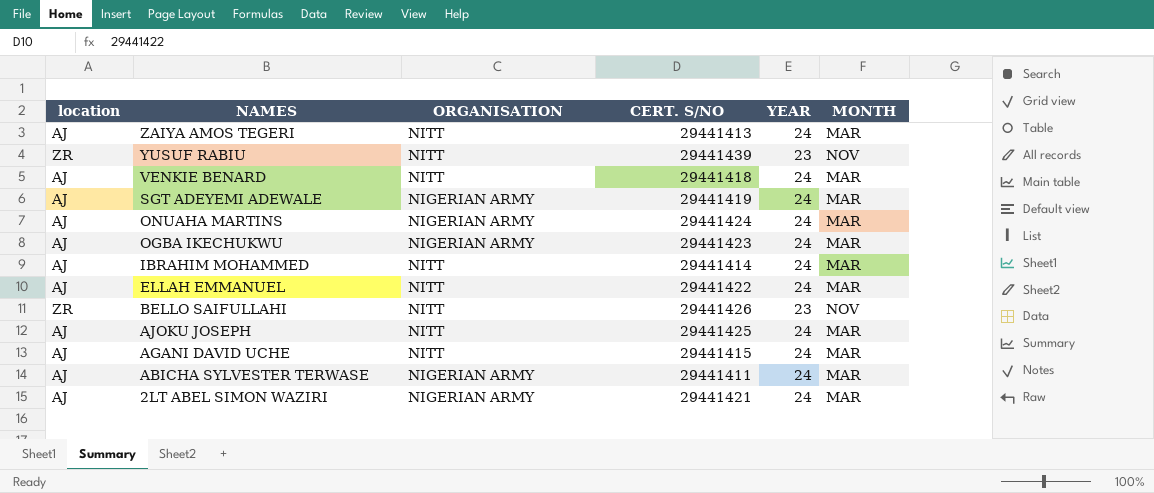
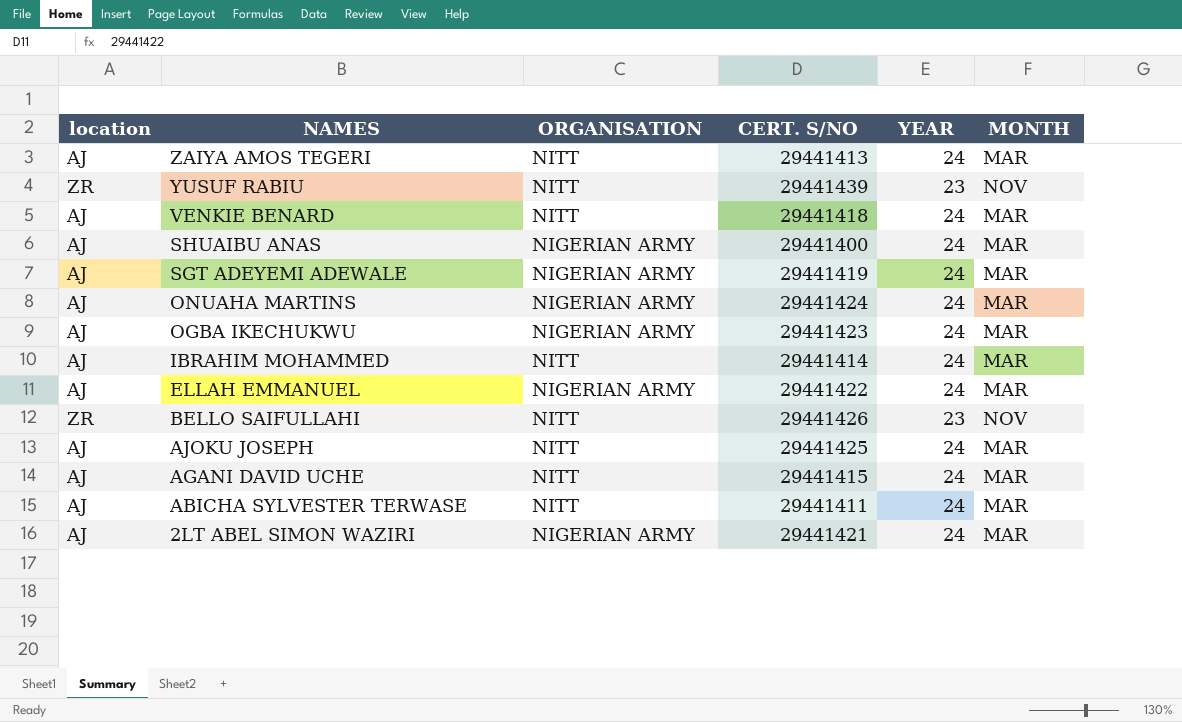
row SHUAIBU ANAS: none -> AJ | NIGERIAN ARMY | 29441400 | 24 | MAR
ELLAH EMMANUEL | ORGANISATION: NITT -> NIGERIAN ARMY
ABICHA SYLVESTER TERWASE | ORGANISATION: NIGERIAN ARMY -> NITT

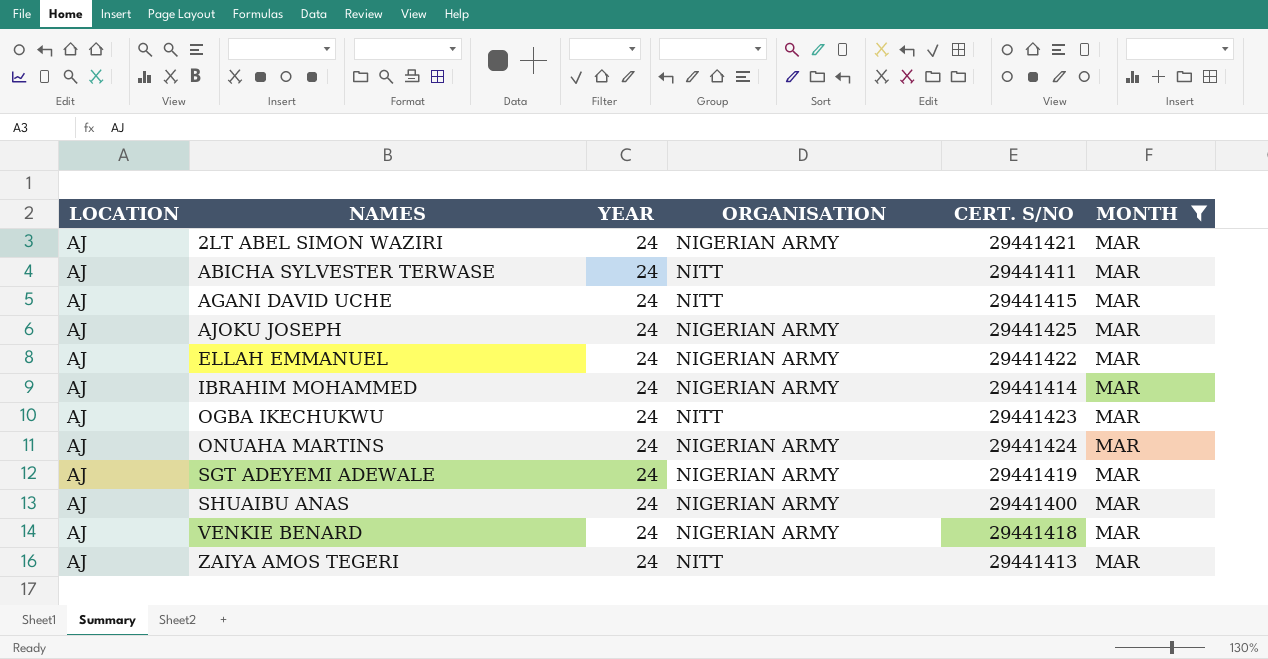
filter: none -> MONTH = MAR
row order: NAMES descending -> NAMES ascending
column name: location -> LOCATION
column YEAR | position: 5 -> 3
AJOKU JOSEPH | ORGANISATION: NITT -> NIGERIAN ARMY
IBRAHIM MOHAMMED | ORGANISATION: NITT -> NIGERIAN ARMY
OGBA IKECHUKWU | ORGANISATION: NIGERIAN ARMY -> NITT
VENKIE BENARD | ORGANISATION: NITT -> NIGERIAN ARMY

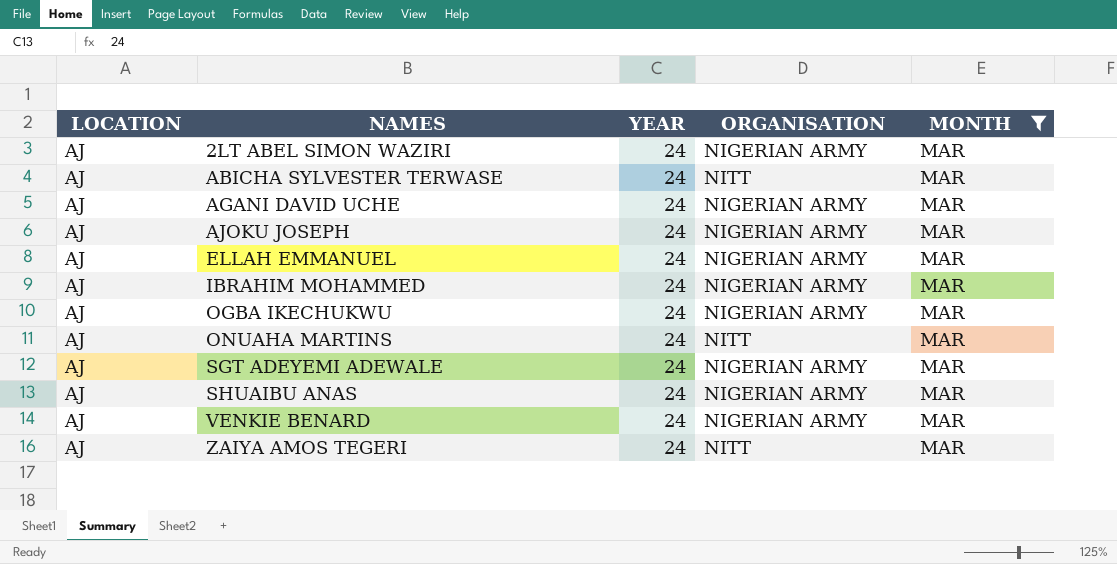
column CERT. S/NO | position: 5 -> none
AGANI DAVID UCHE | ORGANISATION: NITT -> NIGERIAN ARMY
OGBA IKECHUKWU | ORGANISATION: NITT -> NIGERIAN ARMY
ONUAHA MARTINS | ORGANISATION: NIGERIAN ARMY -> NITT

